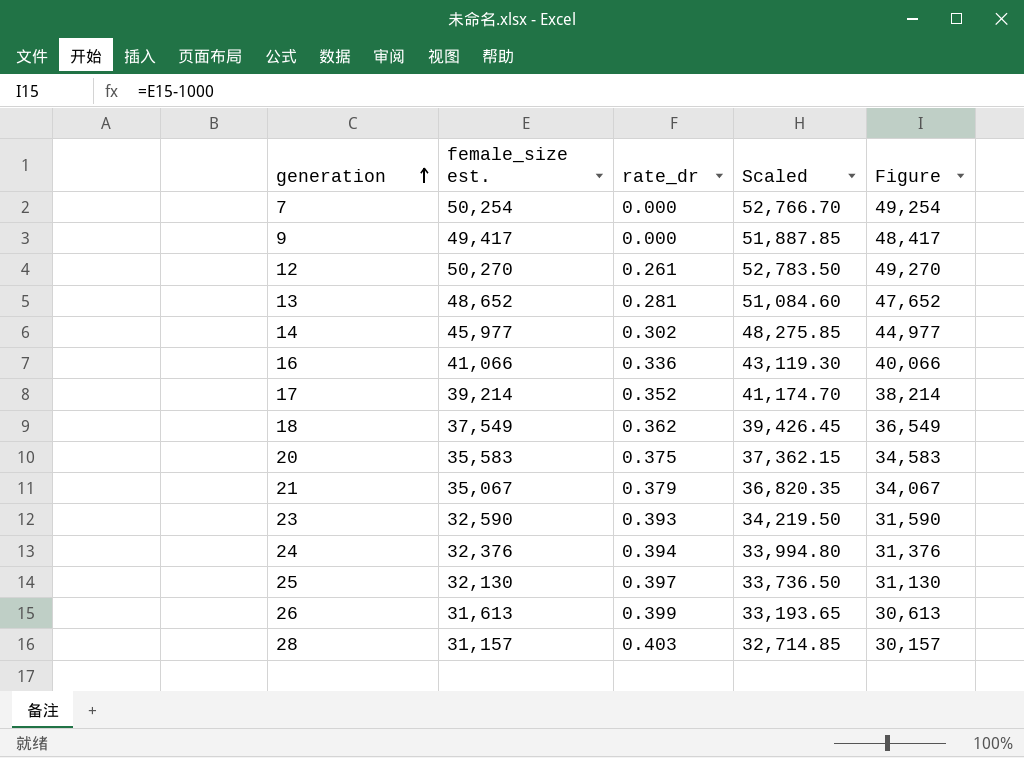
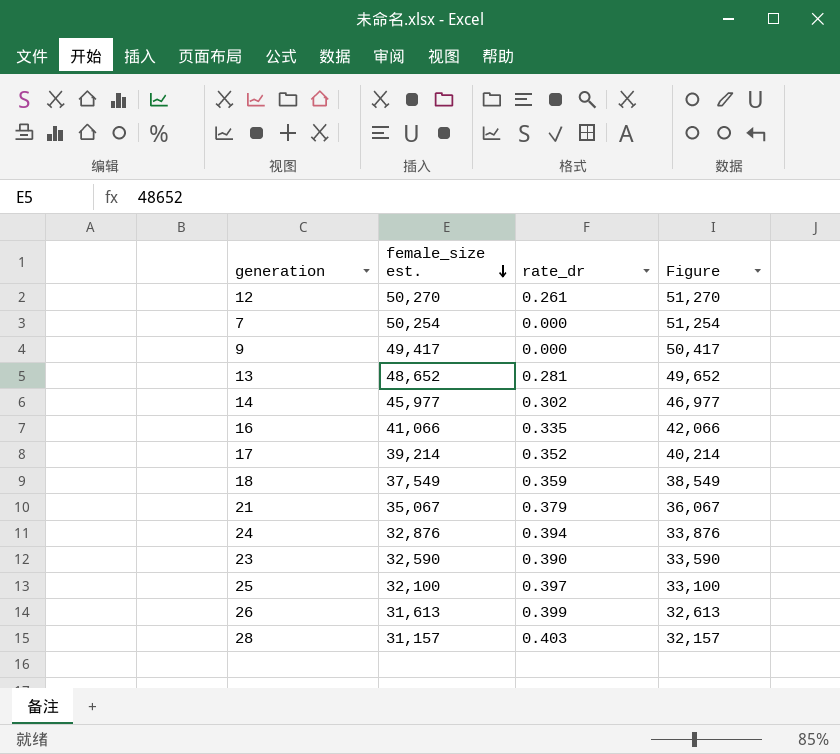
row order: generation ascending -> female_size est. descending
column Scaled | formula: [female_size est.] * 1.05 -> none
column Figure | formula: [female_size est.] - 1000 -> [female_size est.] + 1000
row 20: 35,583 | 0.375 | 37,362.15 | 34,583 -> none
16 | rate_dr: 0.336 -> 0.335
18 | rate_dr: 0.362 -> 0.359
24 | female_size est.: 32,376 -> 32,876
23 | rate_dr: 0.393 -> 0.390
25 | female_size est.: 32,130 -> 32,100

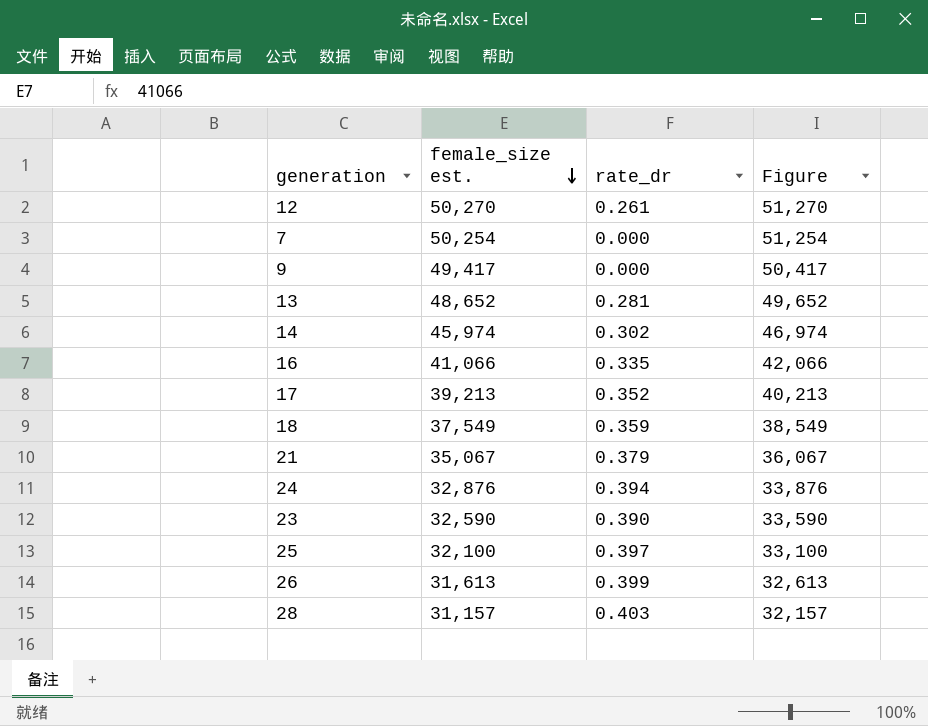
14 | female_size est.: 45,977 -> 45,974
14 | Figure: 46,977 -> 46,974
17 | female_size est.: 39,214 -> 39,213
17 | Figure: 40,214 -> 40,213

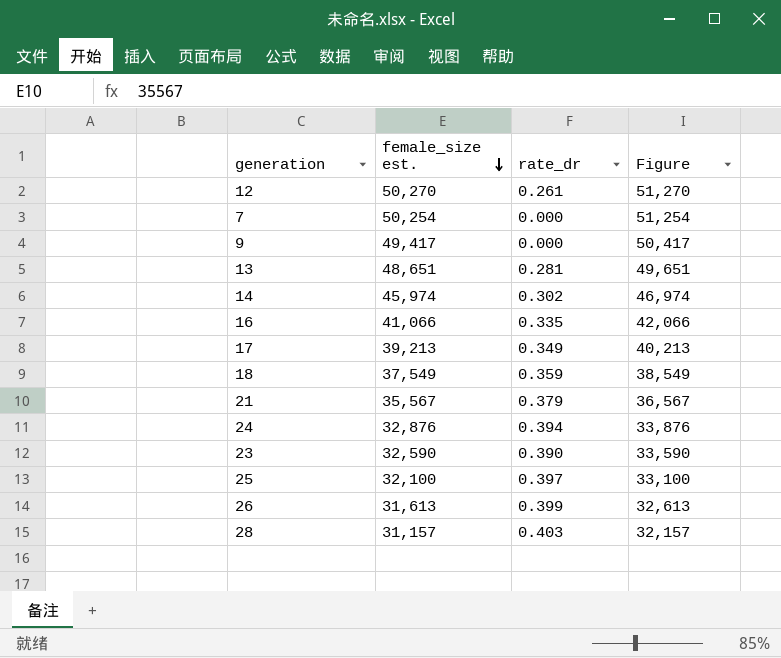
13 | female_size est.: 48,652 -> 48,651
13 | Figure: 49,652 -> 49,651
17 | rate_dr: 0.352 -> 0.349
21 | female_size est.: 35,067 -> 35,567
21 | Figure: 36,067 -> 36,567

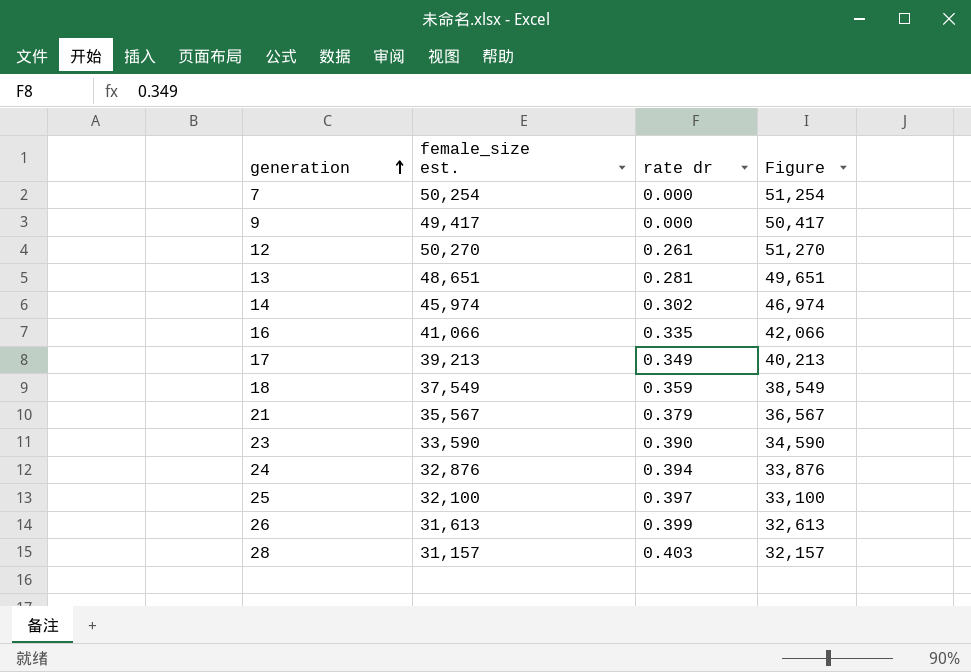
row order: female_size est. descending -> generation ascending
column name: rate_dr -> rate dr
23 | female_size est.: 32,590 -> 33,590
23 | Figure: 33,590 -> 34,590

